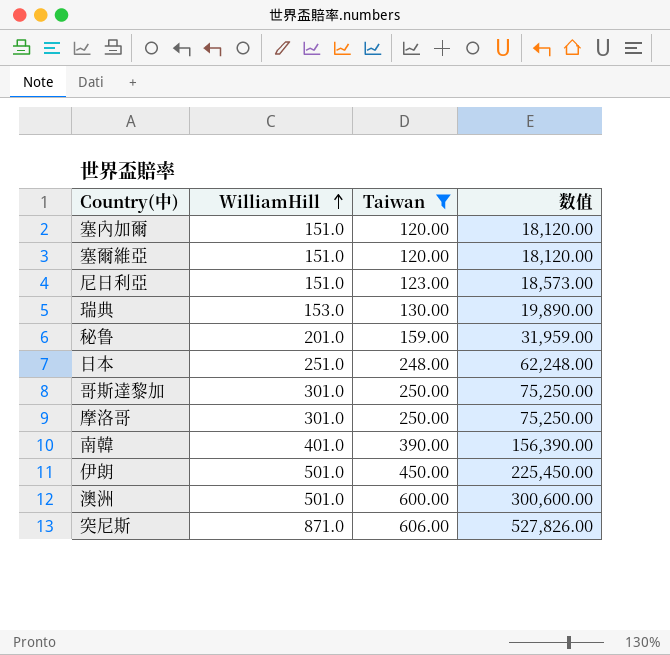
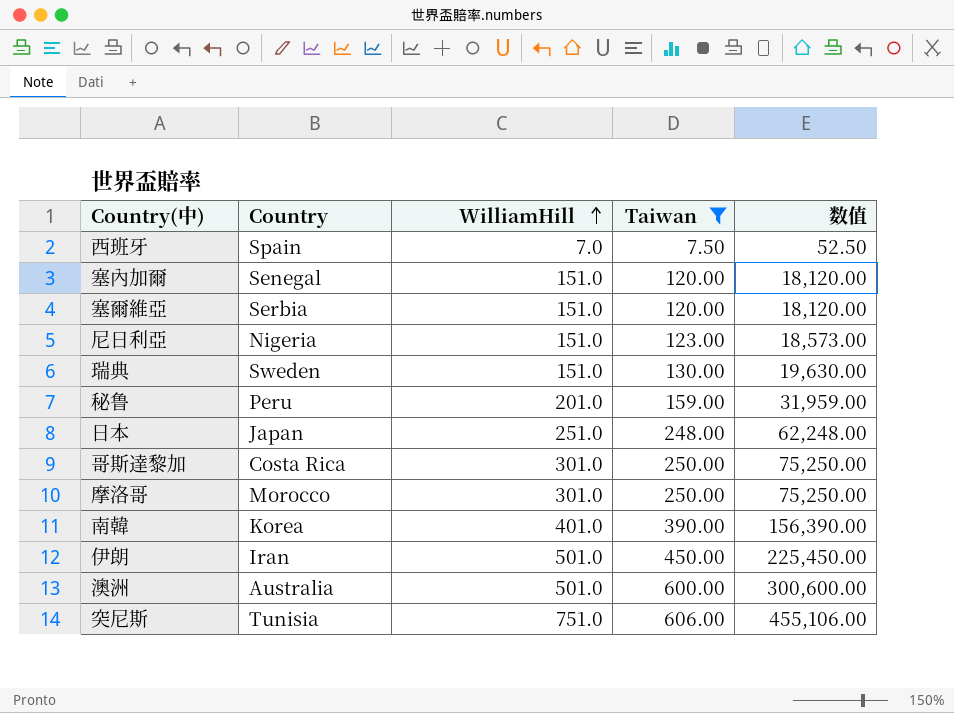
column Country | position: none -> 2
row 西班牙: none -> Spain | 7.0 | 7.50 | 52.50
瑞典 | WilliamHill: 153.0 -> 151.0
瑞典 | 数值: 19,890.00 -> 19,630.00
突尼斯 | WilliamHill: 871.0 -> 751.0
突尼斯 | 数值: 527,826.00 -> 455,106.00

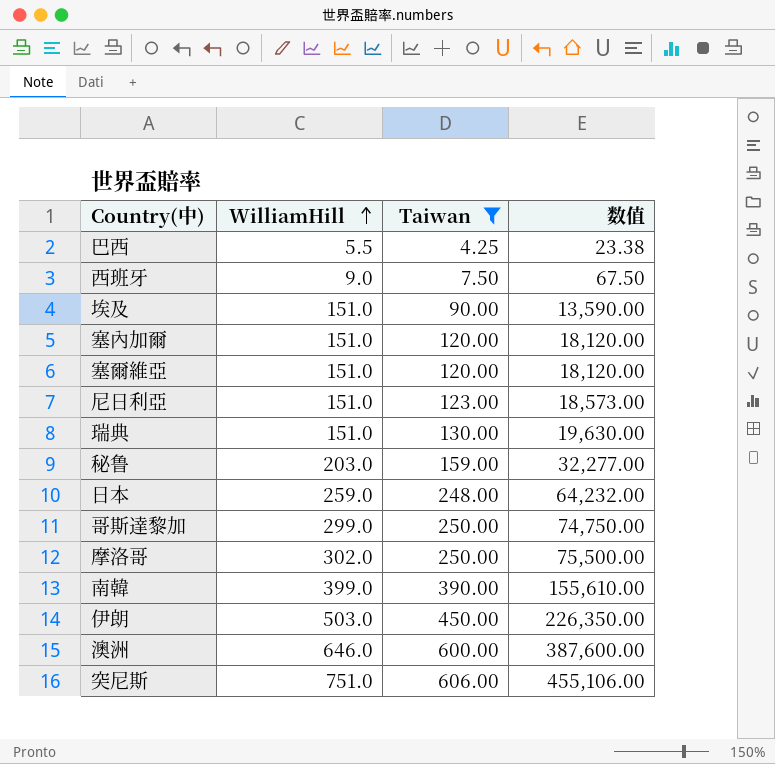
column Country | position: 2 -> none
row 巴西: none -> 5.5 | 4.25 | 23.38
西班牙 | WilliamHill: 7.0 -> 9.0
西班牙 | 数值: 52.50 -> 67.50
row 埃及: none -> 151.0 | 90.00 | 13,590.00
秘鲁 | WilliamHill: 201.0 -> 203.0
秘鲁 | 数值: 31,959.00 -> 32,277.00
日本 | WilliamHill: 251.0 -> 259.0
日本 | 数值: 62,248.00 -> 64,232.00
哥斯達黎加 | WilliamHill: 301.0 -> 299.0
哥斯達黎加 | 数值: 75,250.00 -> 74,750.00
摩洛哥 | WilliamHill: 301.0 -> 302.0
摩洛哥 | 数值: 75,250.00 -> 75,500.00
南韓 | WilliamHill: 401.0 -> 399.0
南韓 | 数值: 156,390.00 -> 155,610.00
伊朗 | WilliamHill: 501.0 -> 503.0
伊朗 | 数值: 225,450.00 -> 226,350.00
澳洲 | WilliamHill: 501.0 -> 646.0
澳洲 | 数值: 300,600.00 -> 387,600.00

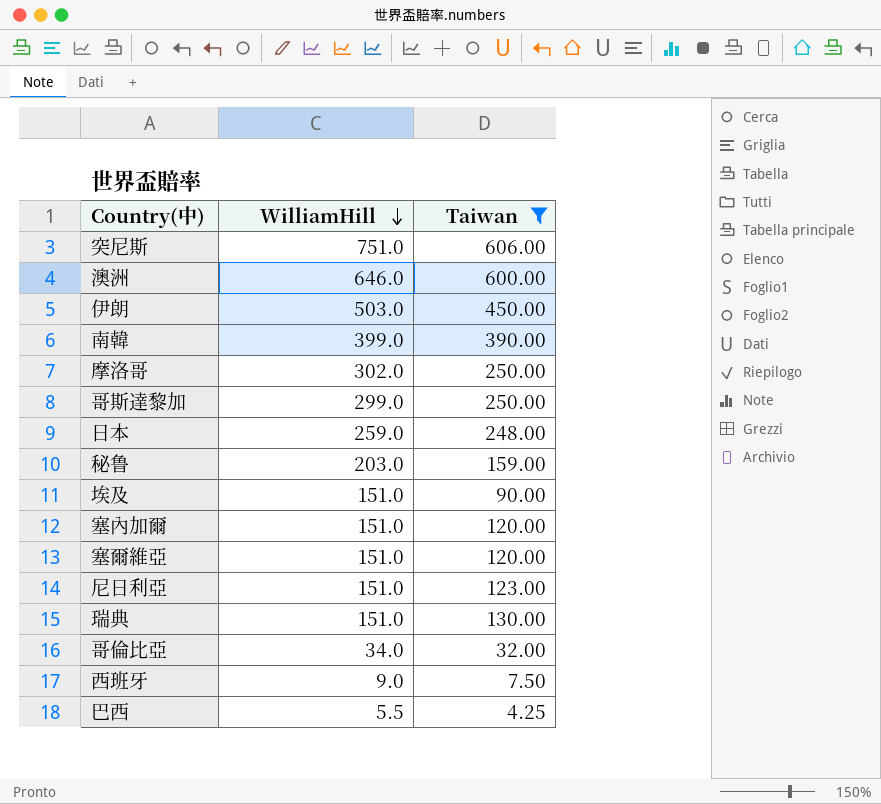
row order: WilliamHill ascending -> WilliamHill descending
column 数值 | formula: [WilliamHill] * [Taiwan] -> none
row 哥倫比亞: none -> 34.0 | 32.00

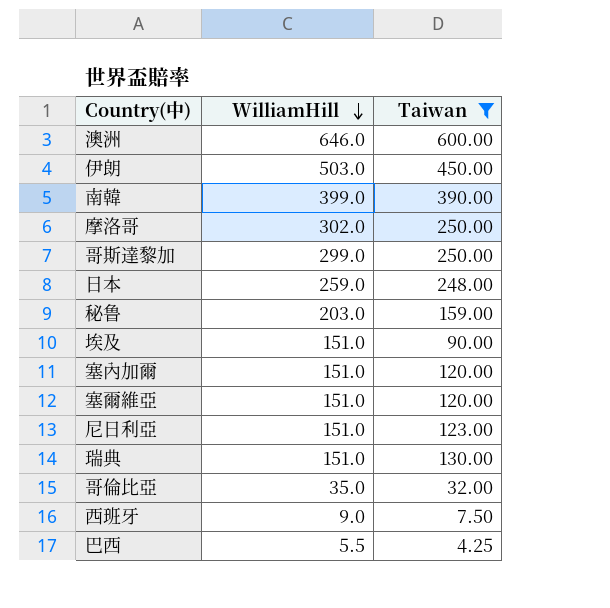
row 突尼斯: 751.0 | 606.00 -> none
哥倫比亞 | WilliamHill: 34.0 -> 35.0

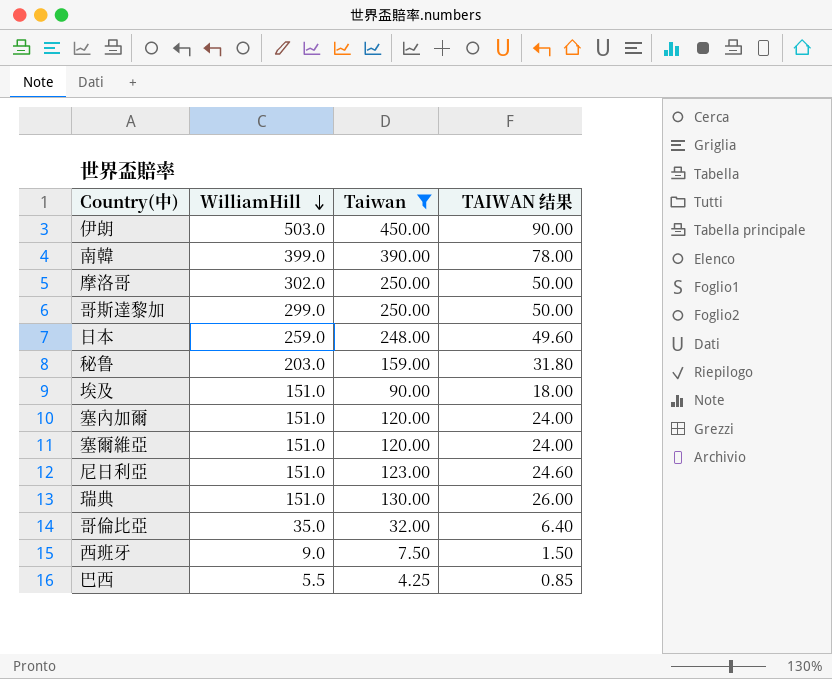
column TAIWAN 结果 | formula: none -> [Taiwan] * 0.2
row 澳洲: 646.0 | 600.00 -> none

